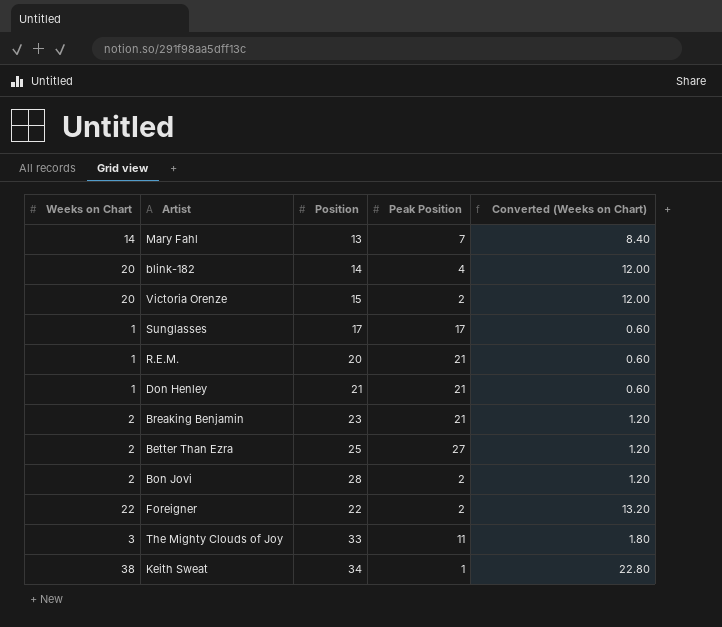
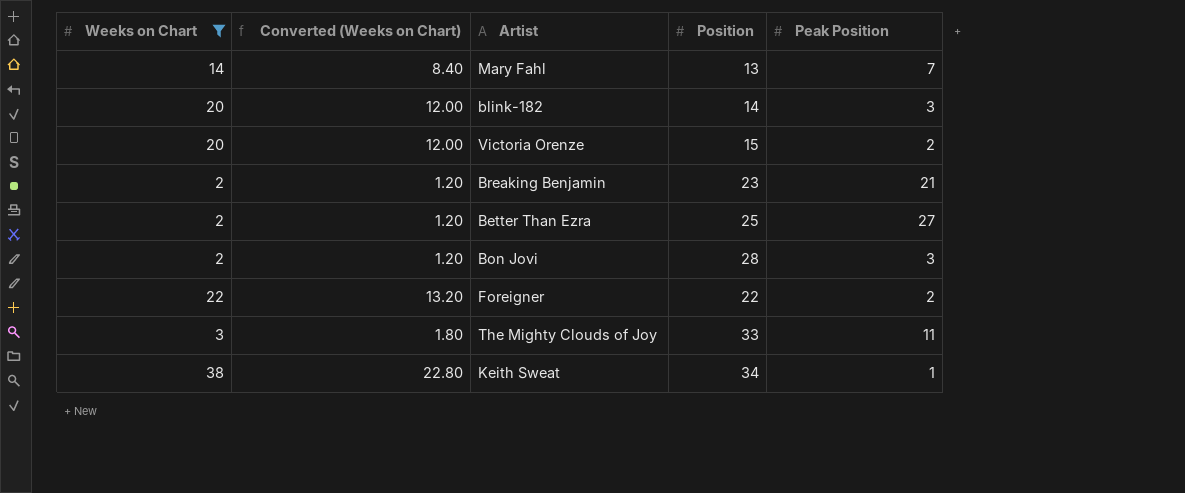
filter: none -> Weeks on Chart != 1
column Converted (Weeks on Chart) | position: 5 -> 2
blink-182 | Peak Position: 4 -> 3
Bon Jovi | Peak Position: 2 -> 3

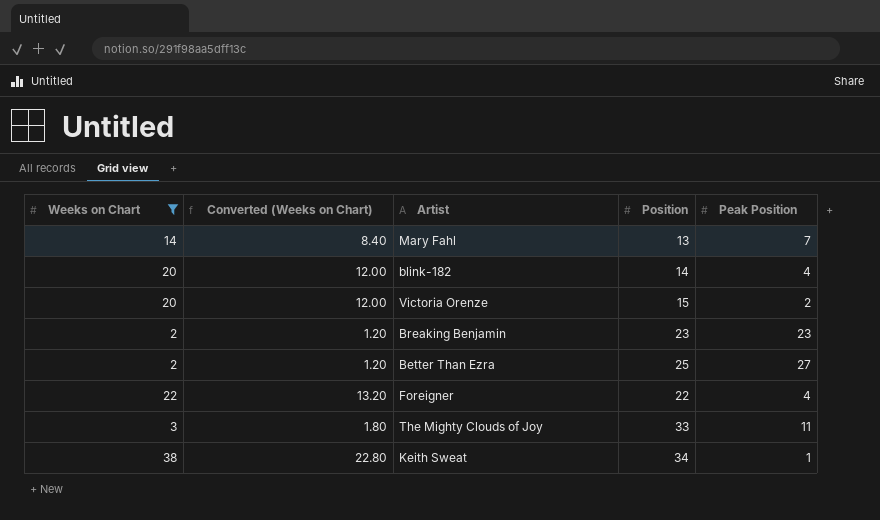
row Bon Jovi: 2 | 1.20 | 28 | 3 -> none
blink-182 | Peak Position: 3 -> 4
Breaking Benjamin | Peak Position: 21 -> 23
Foreigner | Peak Position: 2 -> 4

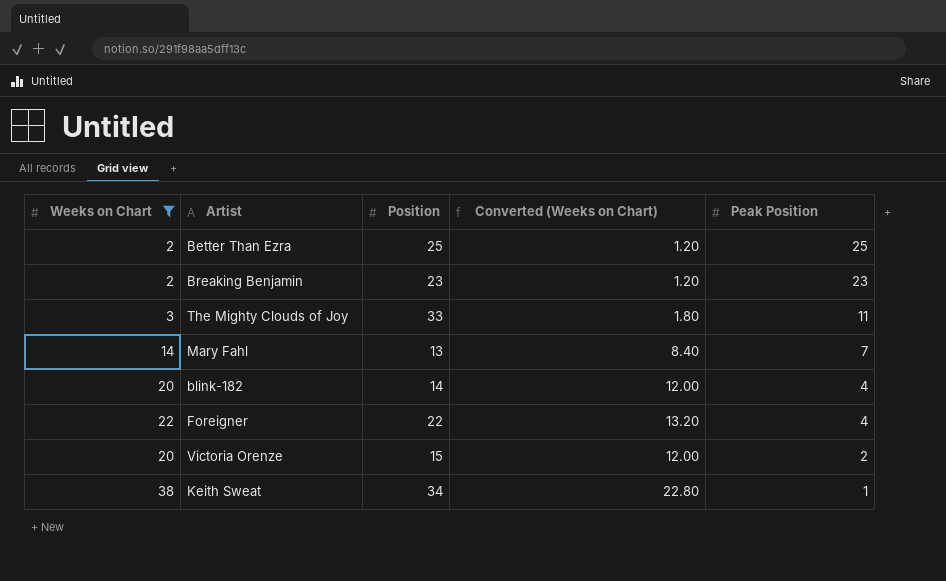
row order: none -> Peak Position descending
column Converted (Weeks on Chart) | position: 2 -> 4
Better Than Ezra | Peak Position: 27 -> 25

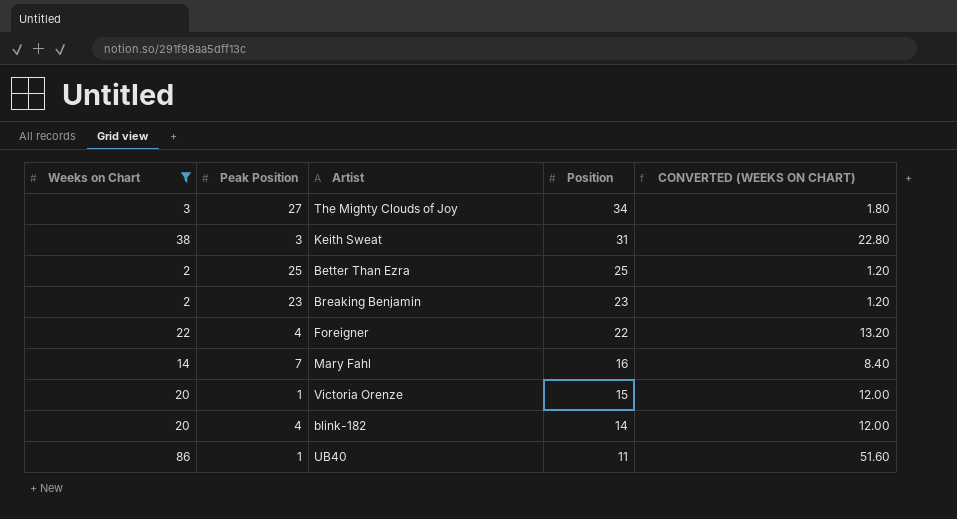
row order: Peak Position descending -> Position descending
column Peak Position | position: 5 -> 2
column name: Converted (Weeks on Chart) -> CONVERTED (WEEKS ON CHART)
The Mighty Clouds of Joy | Peak Position: 11 -> 27
The Mighty Clouds of Joy | Position: 33 -> 34
Keith Sweat | Peak Position: 1 -> 3
Keith Sweat | Position: 34 -> 31
Mary Fahl | Position: 13 -> 16
Victoria Orenze | Peak Position: 2 -> 1
row UB40: none -> 86 | 1 | 11 | 51.60

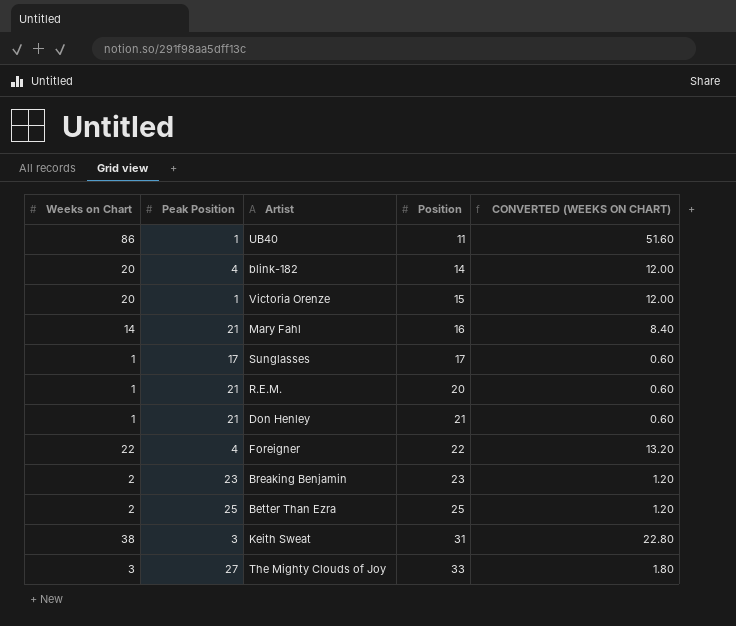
filter: Weeks on Chart != 1 -> none
row order: Position descending -> Position ascending
Mary Fahl | Peak Position: 7 -> 21
The Mighty Clouds of Joy | Position: 34 -> 33

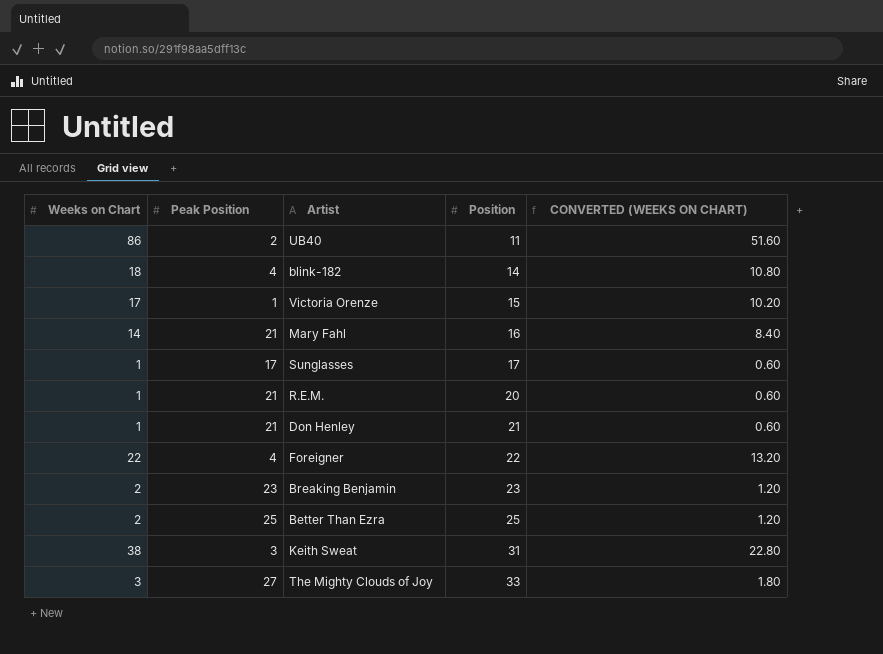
UB40 | Peak Position: 1 -> 2
blink-182 | Weeks on Chart: 20 -> 18
blink-182 | CONVERTED (WEEKS ON CHART): 12.00 -> 10.80
Victoria Orenze | Weeks on Chart: 20 -> 17
Victoria Orenze | CONVERTED (WEEKS ON CHART): 12.00 -> 10.20

